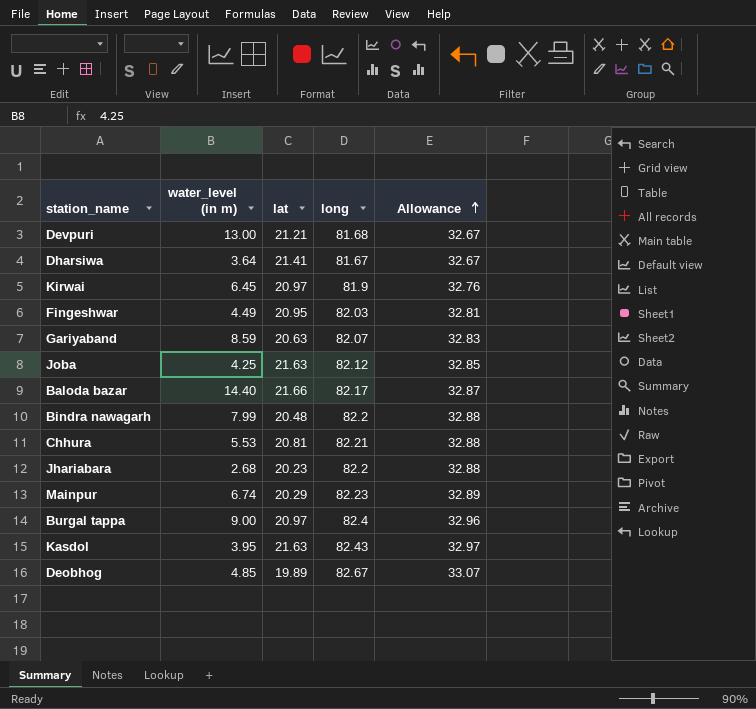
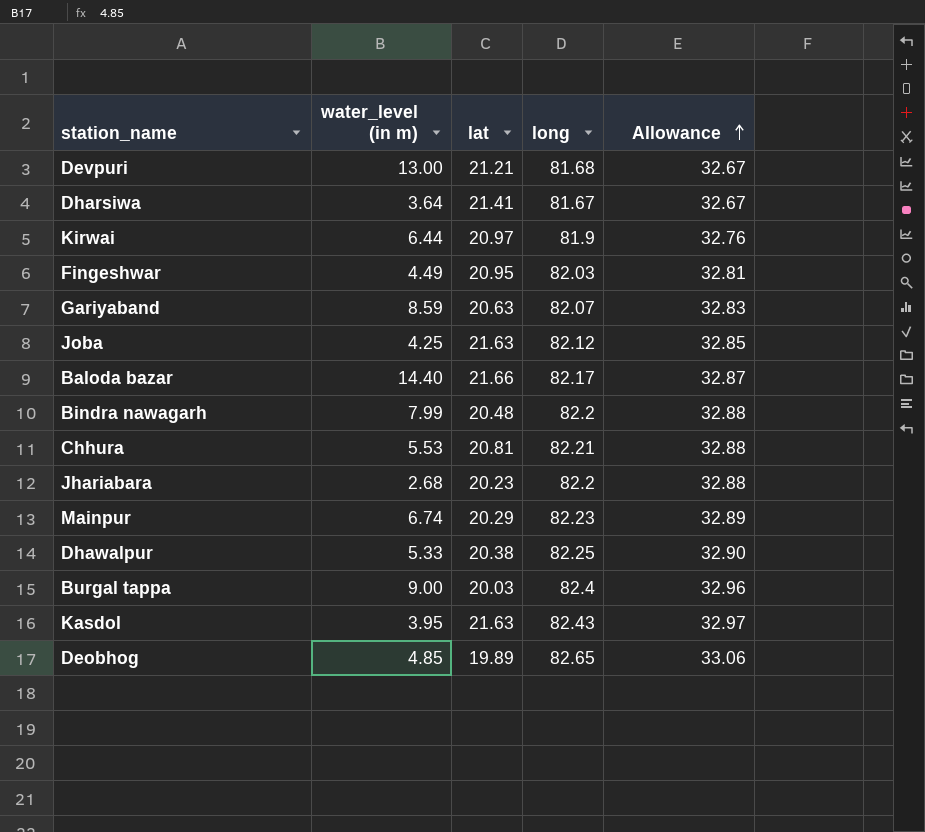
Kirwai | water_level (in m): 6.45 -> 6.44
row Dhawalpur: none -> 5.33 | 20.38 | 82.25 | 32.90
Burgal tappa | lat: 20.97 -> 20.03
Deobhog | long: 82.67 -> 82.65
Deobhog | Allowance: 33.07 -> 33.06

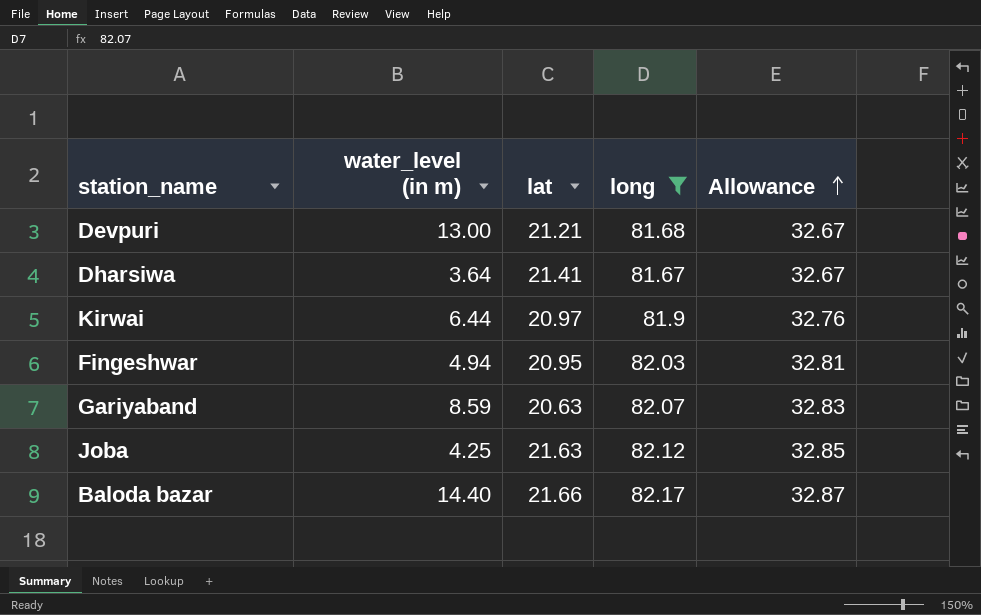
filter: none -> long <= 82.17
Fingeshwar | water_level (in m): 4.49 -> 4.94

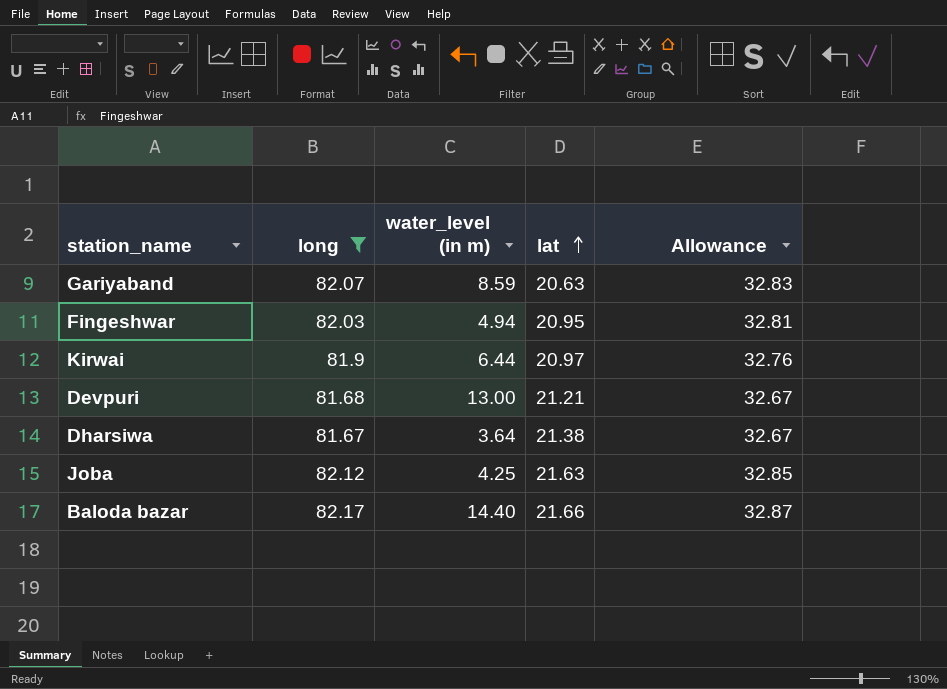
row order: Allowance ascending -> lat ascending
column long | position: 4 -> 2
Dharsiwa | lat: 21.41 -> 21.38

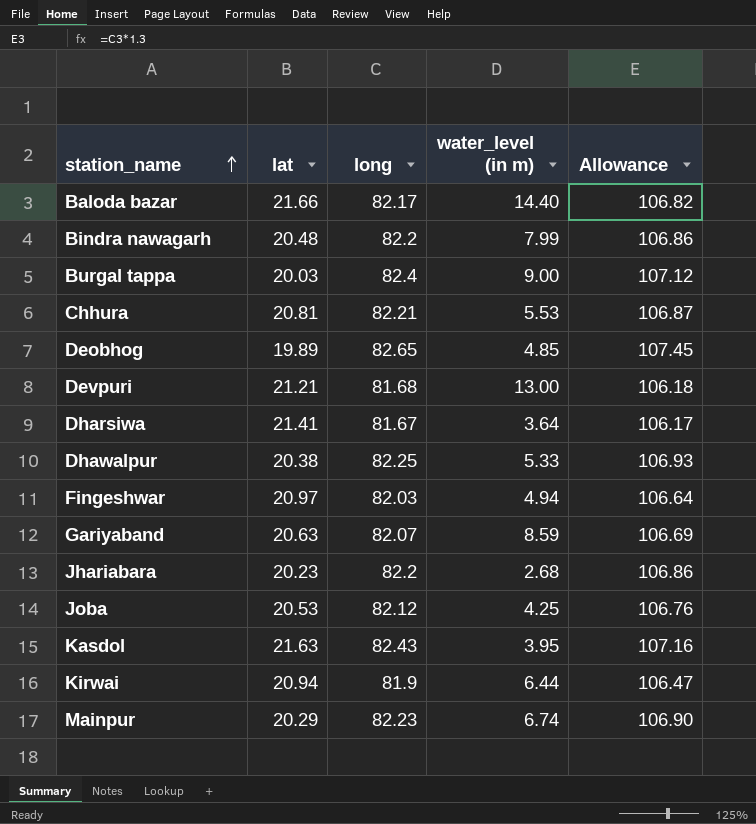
filter: long <= 82.17 -> none
row order: lat ascending -> station_name ascending
column lat | position: 4 -> 2
column Allowance | formula: [long] * 0.4 -> [long] * 1.3
Dharsiwa | lat: 21.38 -> 21.41
Fingeshwar | lat: 20.95 -> 20.97
Joba | lat: 21.63 -> 20.53
Kirwai | lat: 20.97 -> 20.94

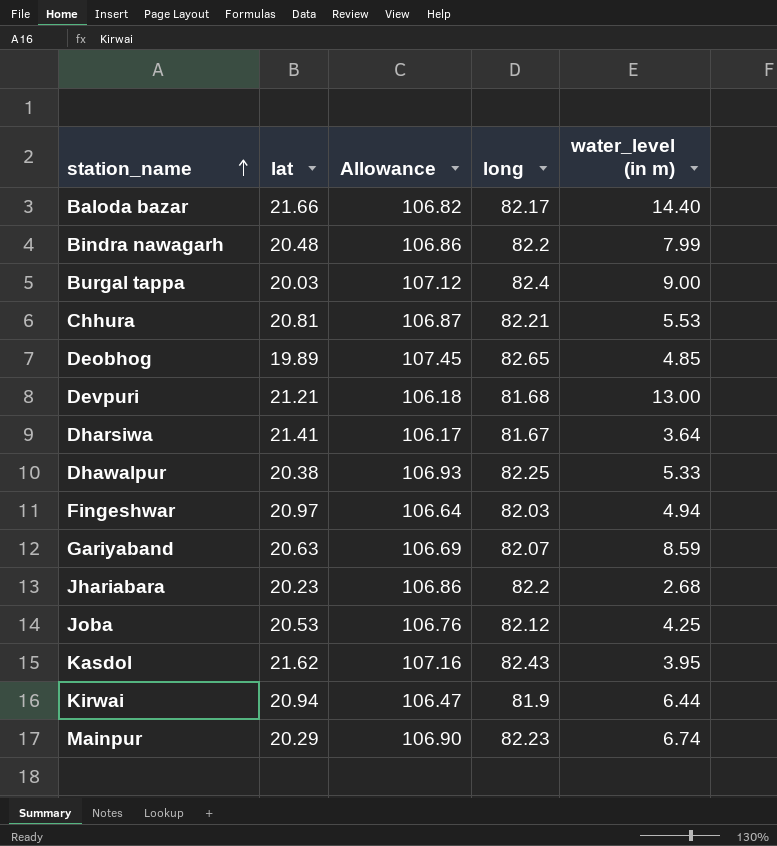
column Allowance | position: 5 -> 3
Kasdol | lat: 21.63 -> 21.62

